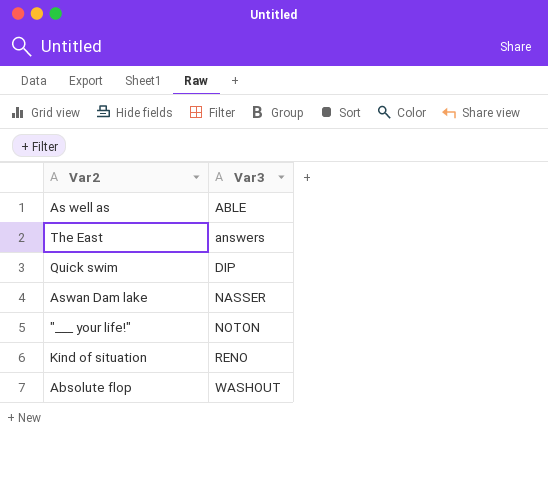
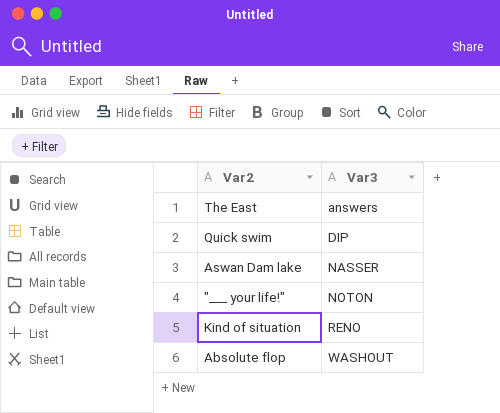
row As well as: ABLE -> none

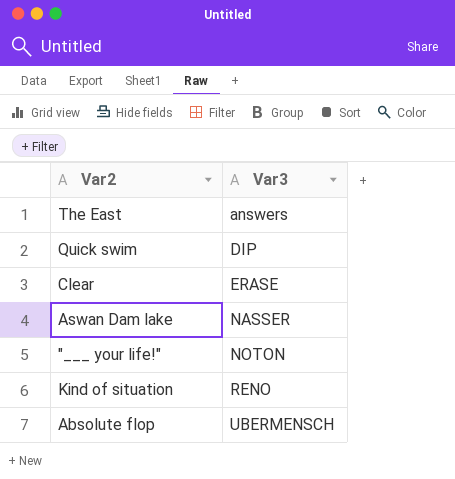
row Clear: none -> ERASE
Absolute flop | Var3: WASHOUT -> UBERMENSCH

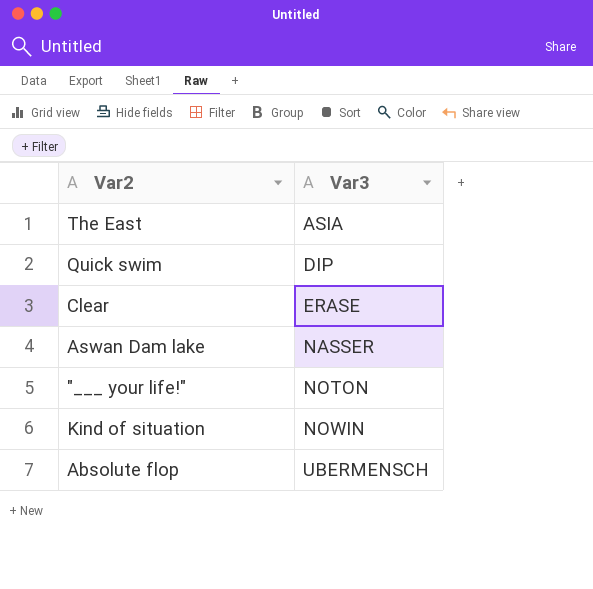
The East | Var3: answers -> ASIA
Kind of situation | Var3: RENO -> NOWIN

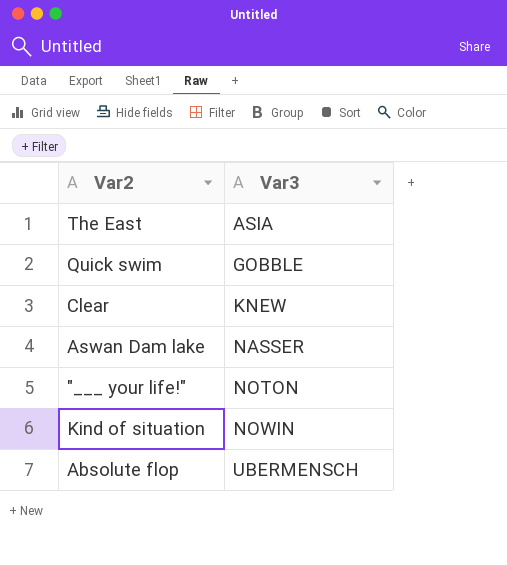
Quick swim | Var3: DIP -> GOBBLE
Clear | Var3: ERASE -> KNEW

